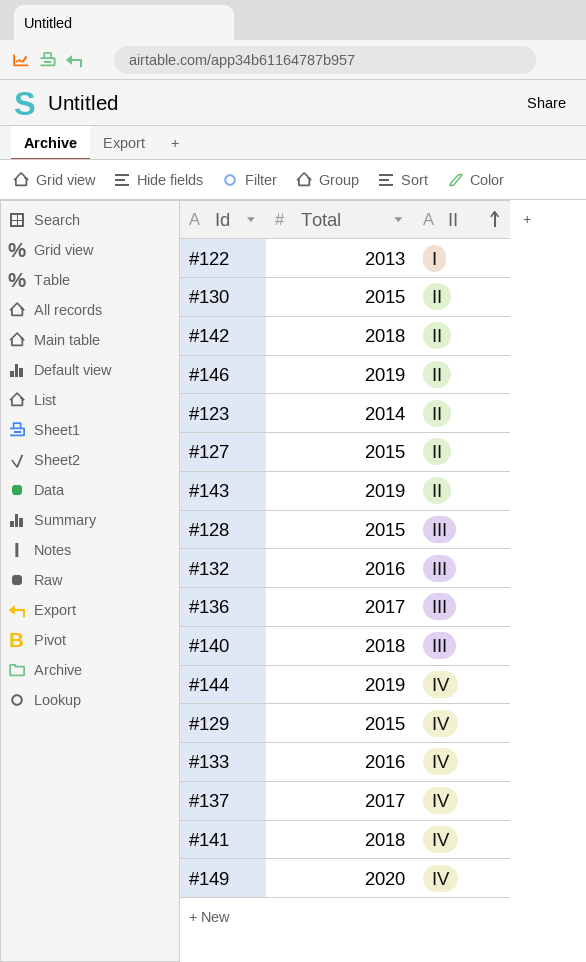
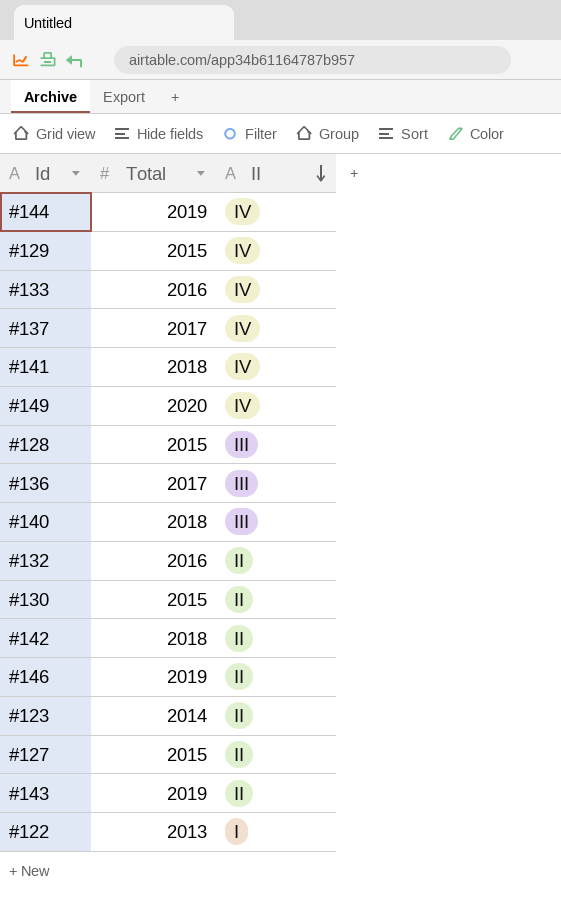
row order: II ascending -> II descending
#132 | II: III -> II

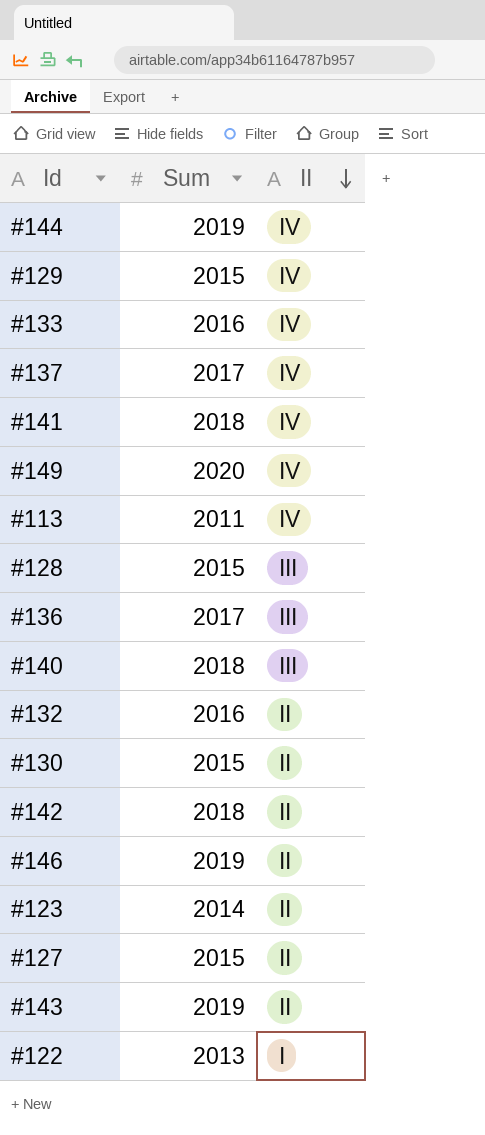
column name: Total -> Sum
row #113: none -> 2011 | IV

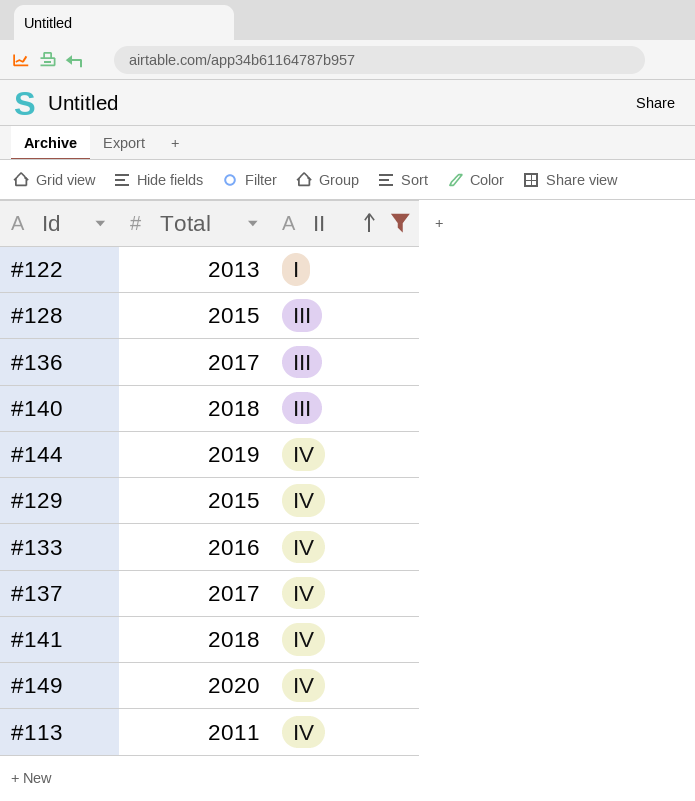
filter: none -> II != II
row order: II descending -> II ascending
column name: Sum -> Total

